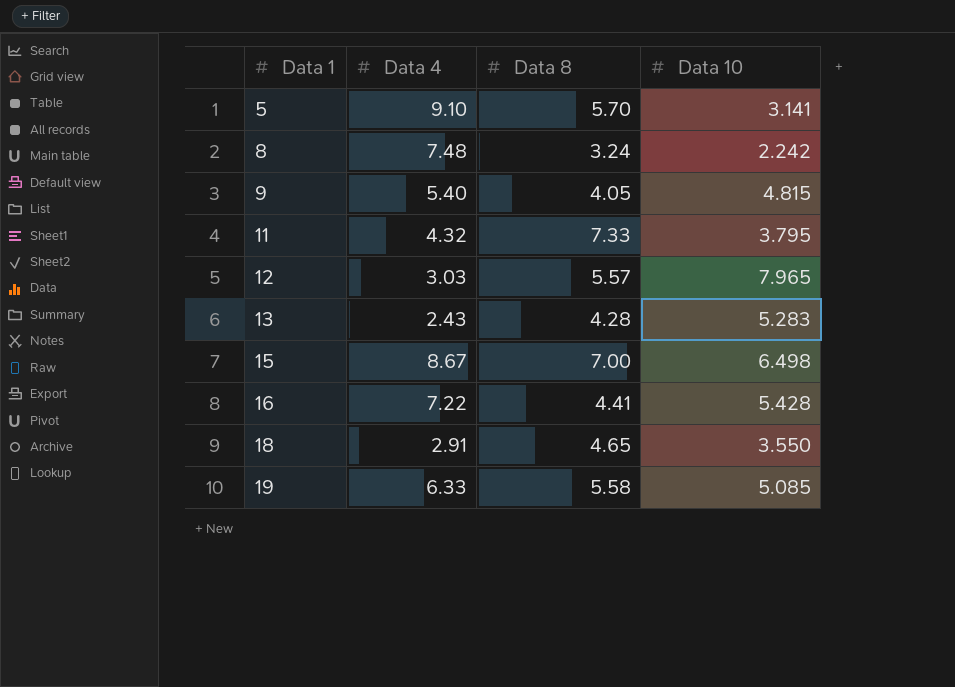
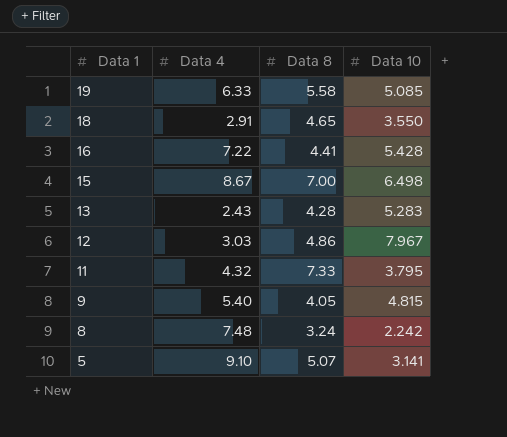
row order: Data 1 ascending -> Data 1 descending
12 | Data 8: 5.57 -> 4.86
12 | Data 10: 7.965 -> 7.967
5 | Data 8: 5.70 -> 5.07

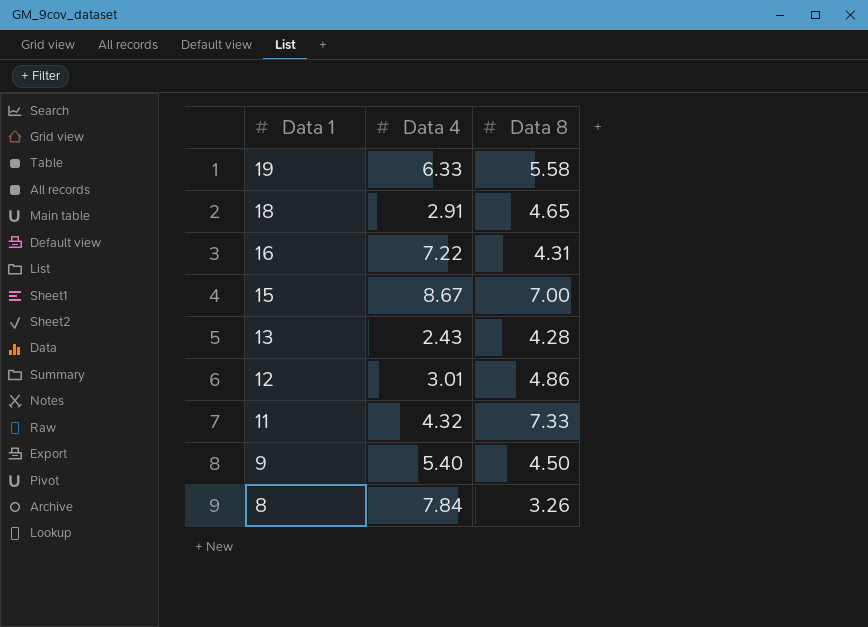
column Data 10 | position: 4 -> none
row 5: 9.10 | 5.07 | 3.141 -> none
16 | Data 8: 4.41 -> 4.31
12 | Data 4: 3.03 -> 3.01
9 | Data 8: 4.05 -> 4.50
8 | Data 4: 7.48 -> 7.84
8 | Data 8: 3.24 -> 3.26

